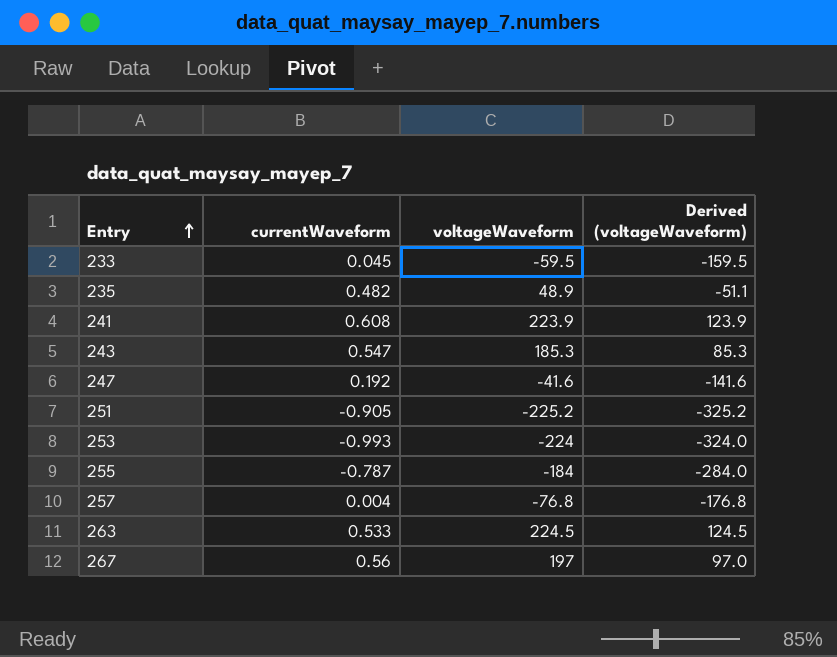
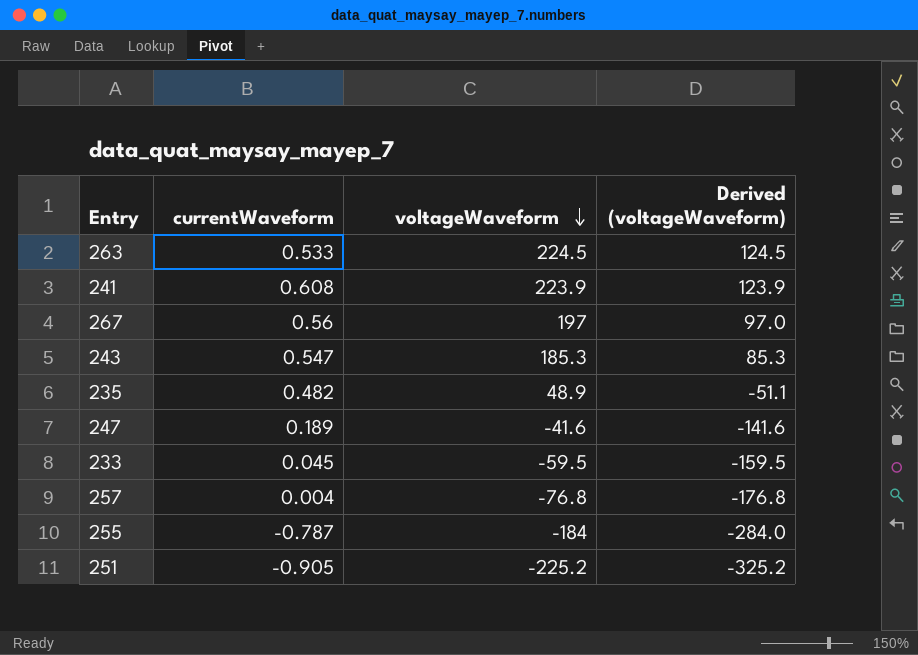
row order: Entry ascending -> voltageWaveform descending
row 253: -0.993 | -224 | -324.0 -> none
247 | currentWaveform: 0.192 -> 0.189

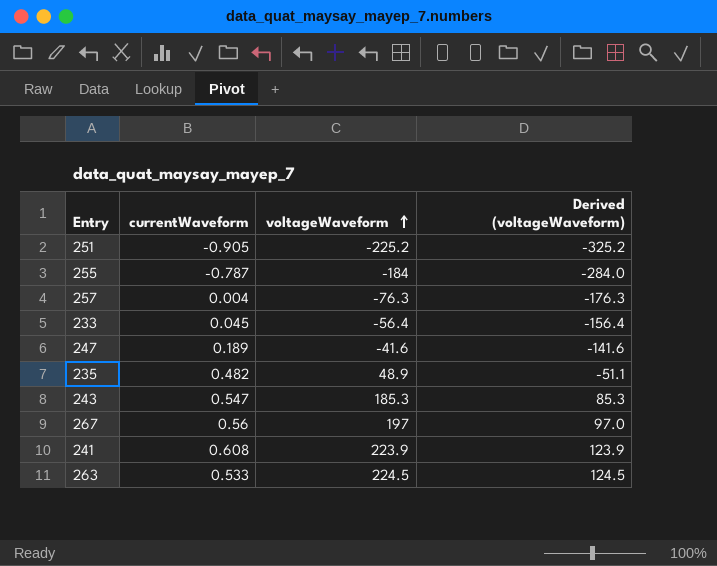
row order: voltageWaveform descending -> voltageWaveform ascending
257 | voltageWaveform: -76.8 -> -76.3
257 | Derived (voltageWaveform): -176.8 -> -176.3
233 | voltageWaveform: -59.5 -> -56.4
233 | Derived (voltageWaveform): -159.5 -> -156.4

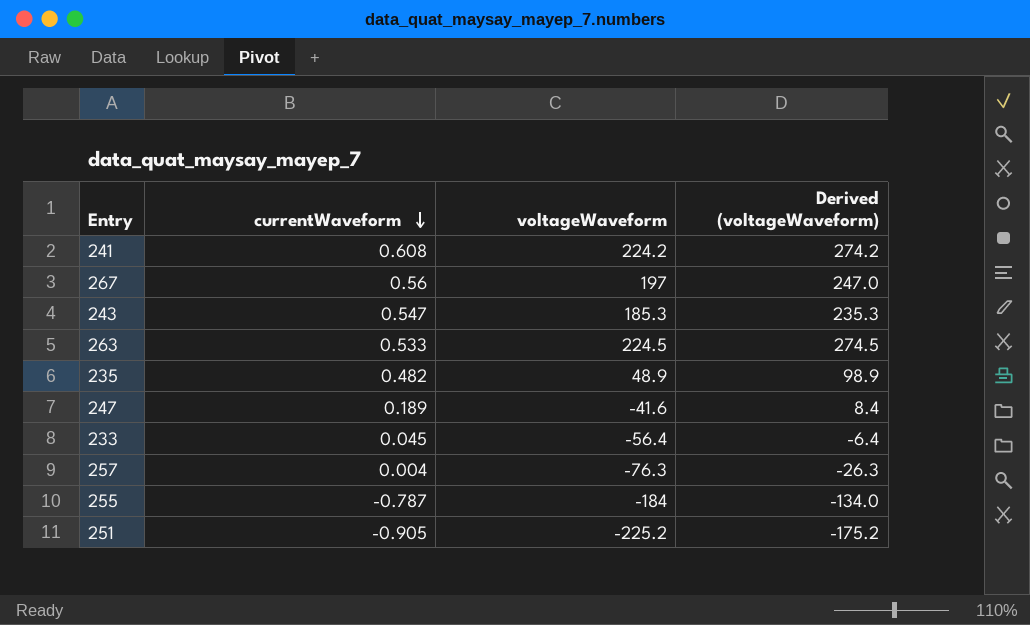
row order: voltageWaveform ascending -> currentWaveform descending
column Derived (voltageWaveform) | formula: [voltageWaveform] - 100 -> [voltageWaveform] + 50
241 | voltageWaveform: 223.9 -> 224.2

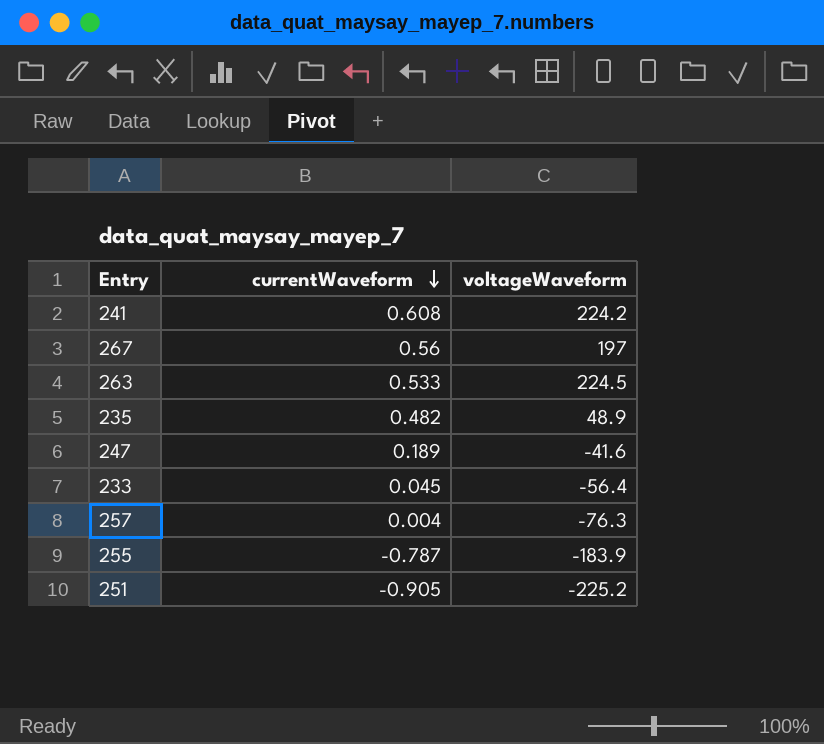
column Derived (voltageWaveform) | formula: [voltageWaveform] + 50 -> none
row 243: 0.547 | 185.3 | 235.3 -> none
255 | voltageWaveform: -184 -> -183.9

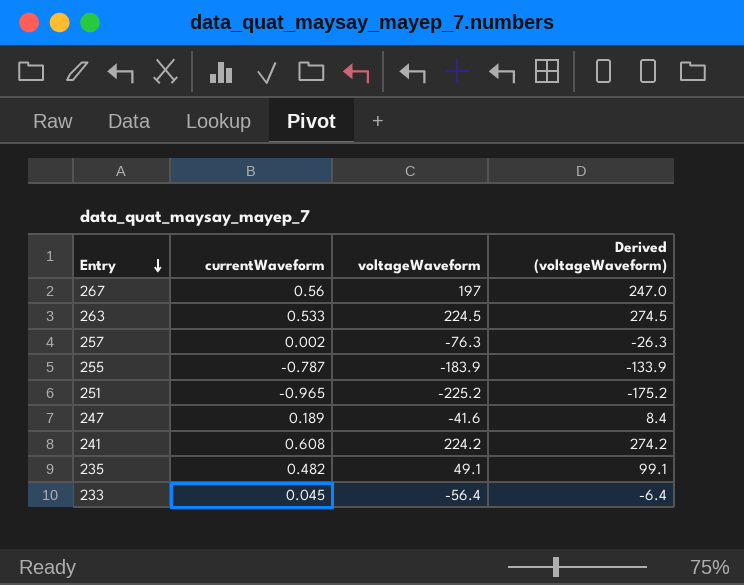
row order: currentWaveform descending -> Entry descending
column Derived (voltageWaveform) | formula: none -> [voltageWaveform] + 50
257 | currentWaveform: 0.004 -> 0.002
251 | currentWaveform: -0.905 -> -0.965
235 | voltageWaveform: 48.9 -> 49.1

